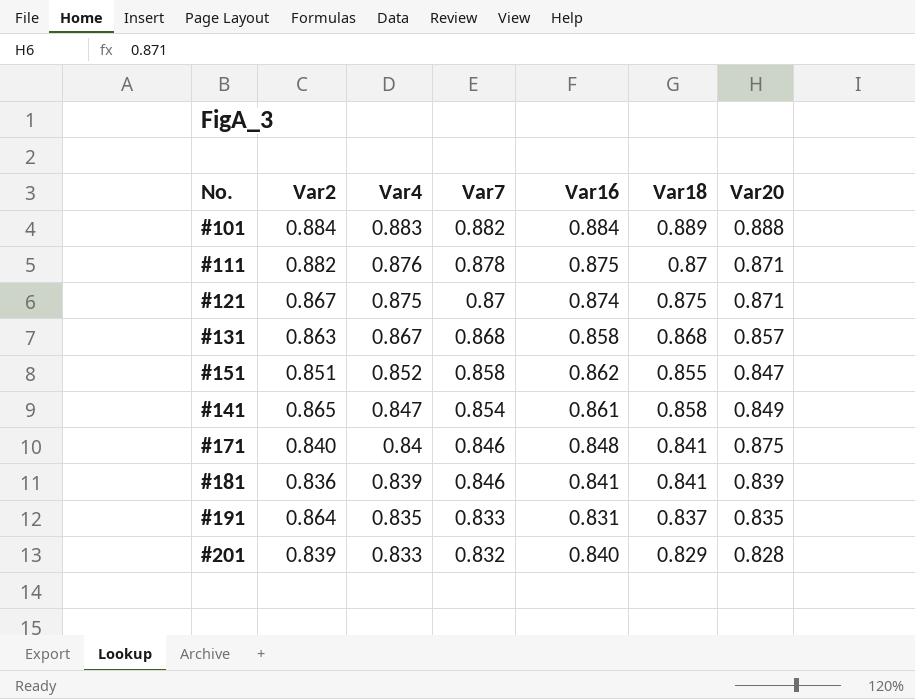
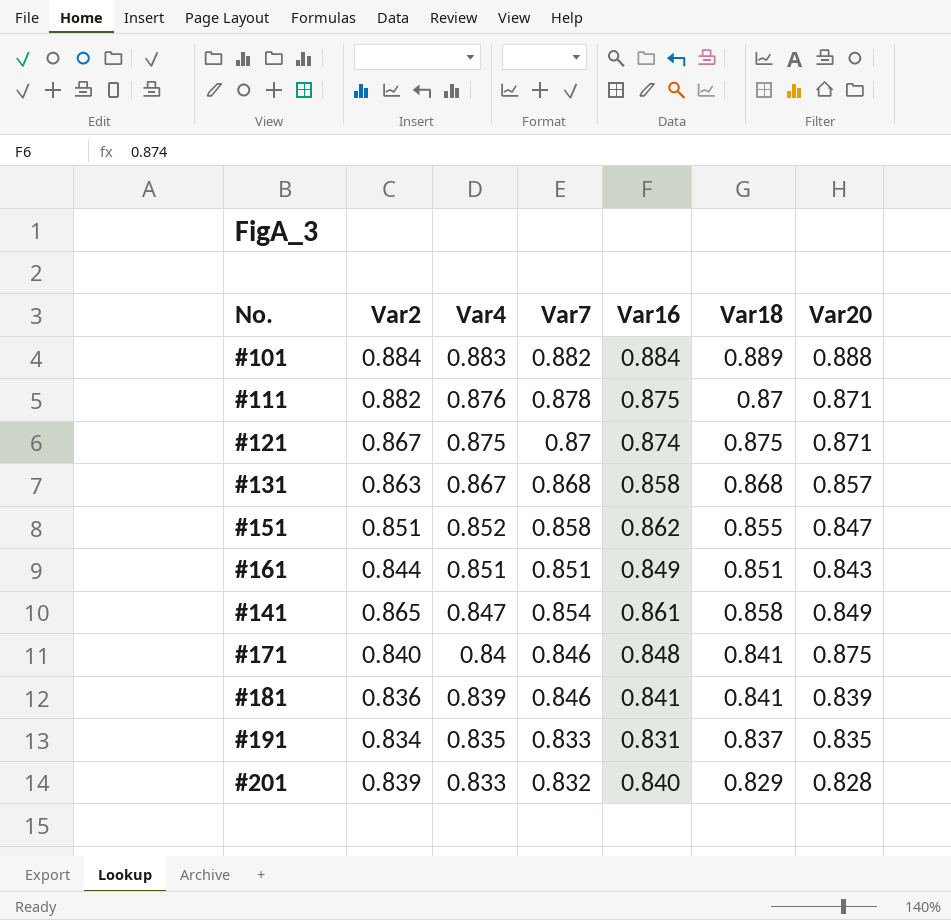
row #161: none -> 0.844 | 0.851 | 0.851 | 0.849 | 0.851 | 0.843
#191 | Var2: 0.864 -> 0.834

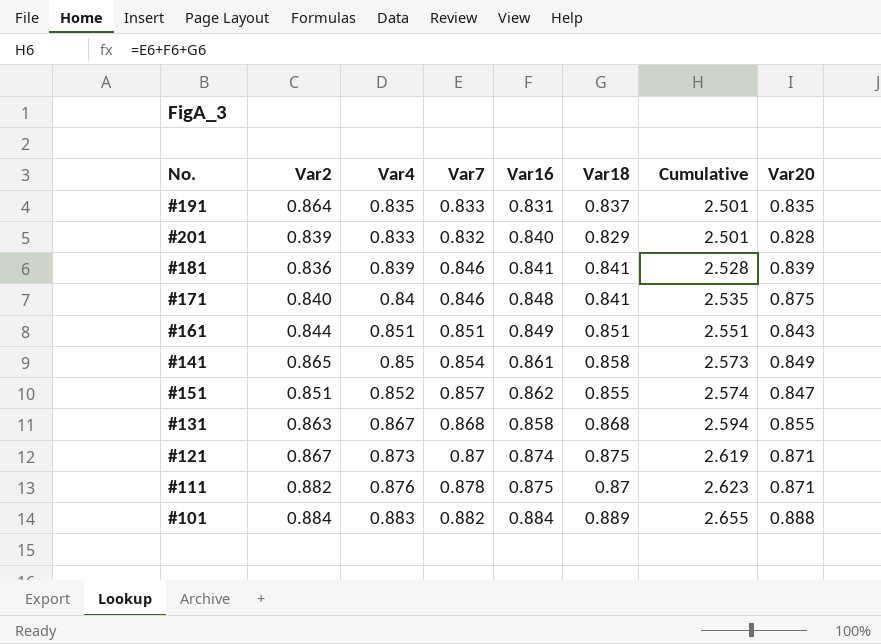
row order: Var4 descending -> Cumulative ascending
column Cumulative | formula: none -> [Var7] + [Var16] + [Var18]
#191 | Var2: 0.834 -> 0.864
#141 | Var4: 0.847 -> 0.85
#151 | Var7: 0.858 -> 0.857
#131 | Var20: 0.857 -> 0.855
#121 | Var4: 0.875 -> 0.873

